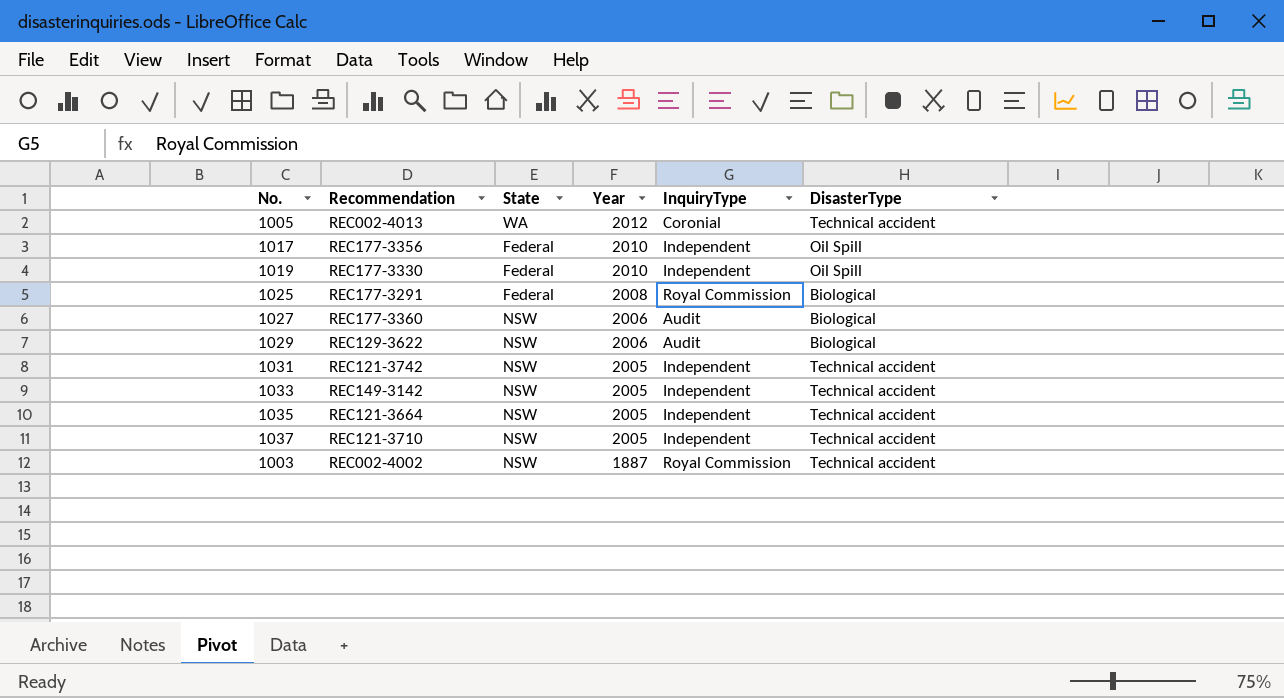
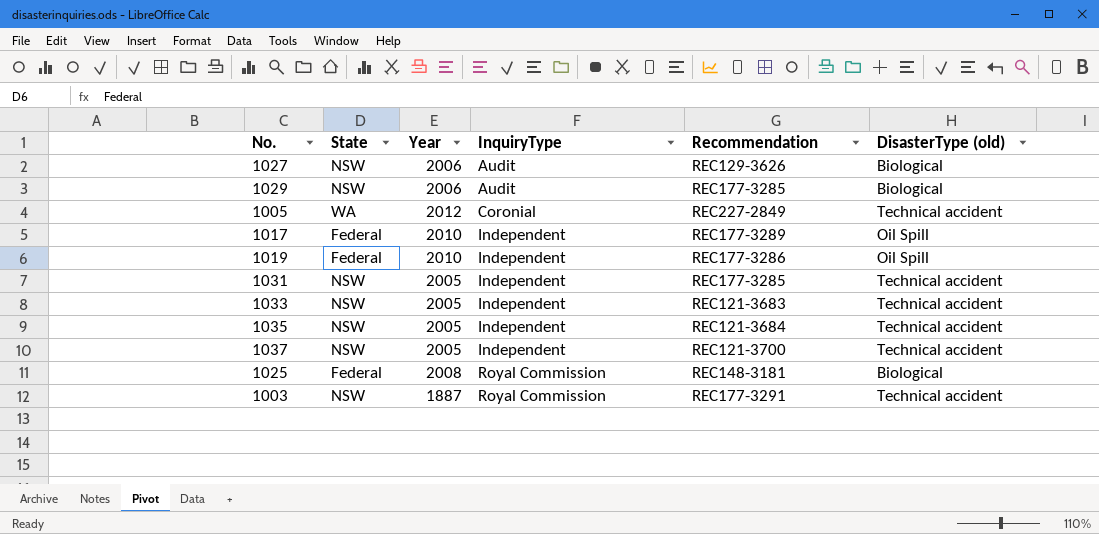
row order: Year descending -> InquiryType ascending
column Recommendation | position: 2 -> 5
column name: DisasterType -> DisasterType (old)
1027 | Recommendation: REC177-3360 -> REC129-3626
1029 | Recommendation: REC129-3622 -> REC177-3285
1005 | Recommendation: REC002-4013 -> REC227-2849
1017 | Recommendation: REC177-3356 -> REC177-3289
1019 | Recommendation: REC177-3330 -> REC177-3286
1031 | Recommendation: REC121-3742 -> REC177-3285
1033 | Recommendation: REC149-3142 -> REC121-3683
1035 | Recommendation: REC121-3664 -> REC121-3684
1037 | Recommendation: REC121-3710 -> REC121-3700
1025 | Recommendation: REC177-3291 -> REC148-3181
1003 | Recommendation: REC002-4002 -> REC177-3291

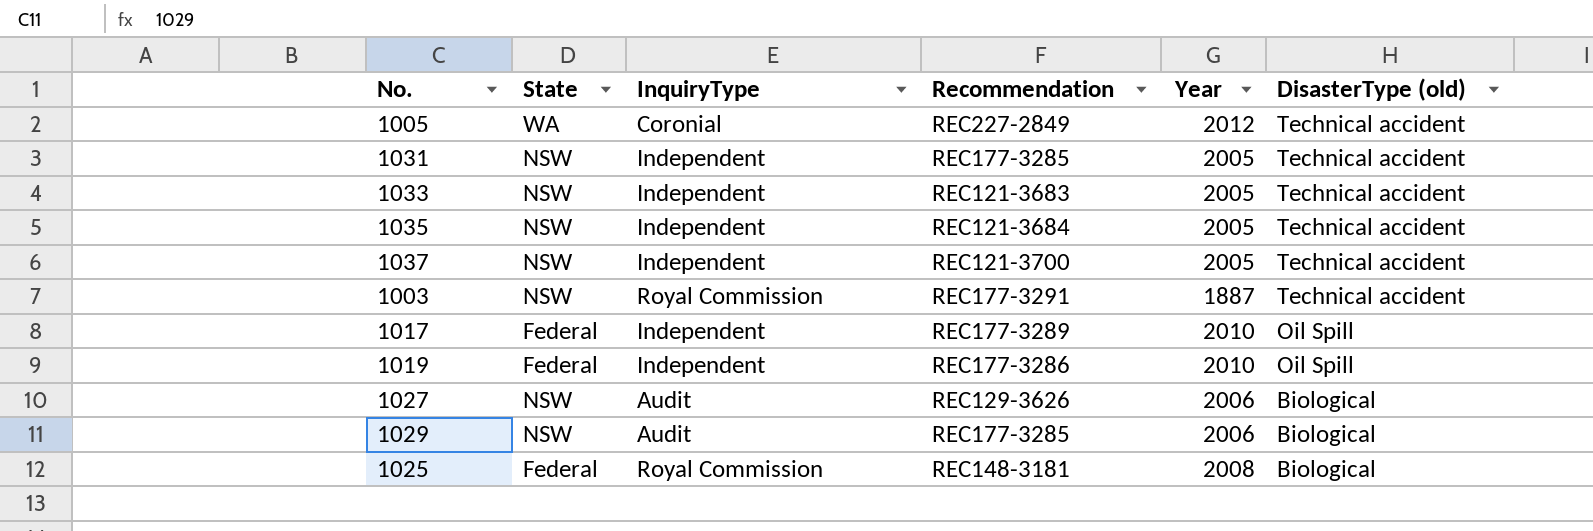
row order: InquiryType ascending -> DisasterType (old) descending
column Year | position: 3 -> 5

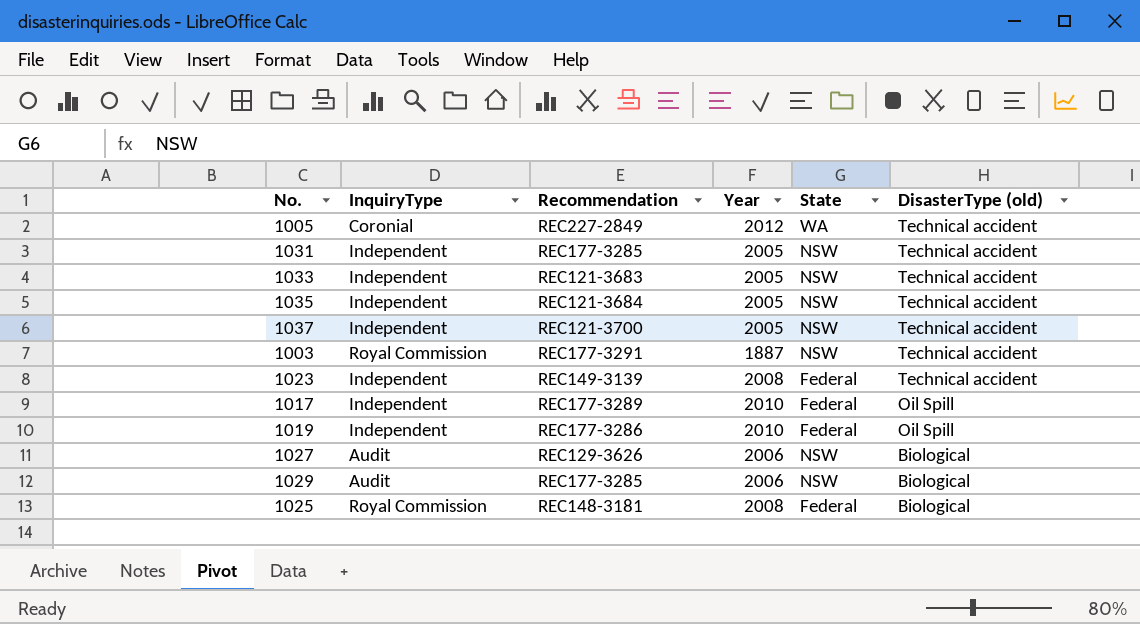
column State | position: 2 -> 5
row 1023: none -> Independent | REC149-3139 | 2008 | Federal | Technical accident

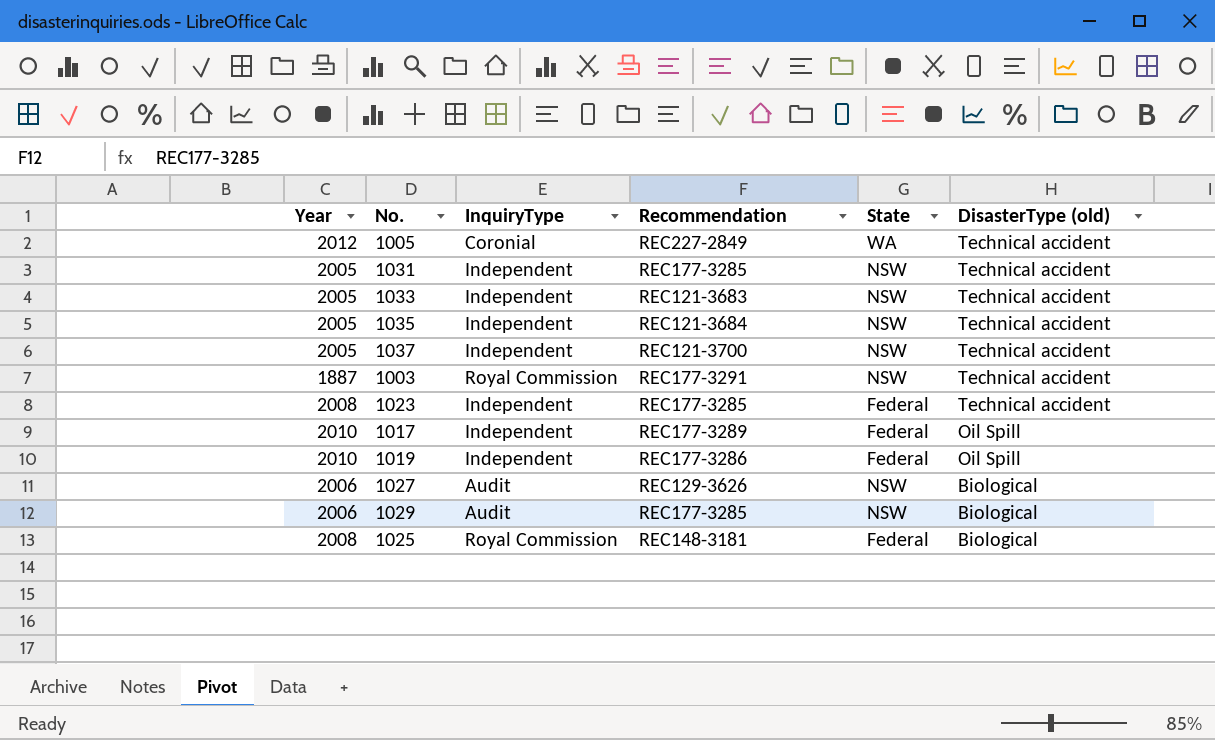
column Year | position: 4 -> 1
1023 | Recommendation: REC149-3139 -> REC177-3285

